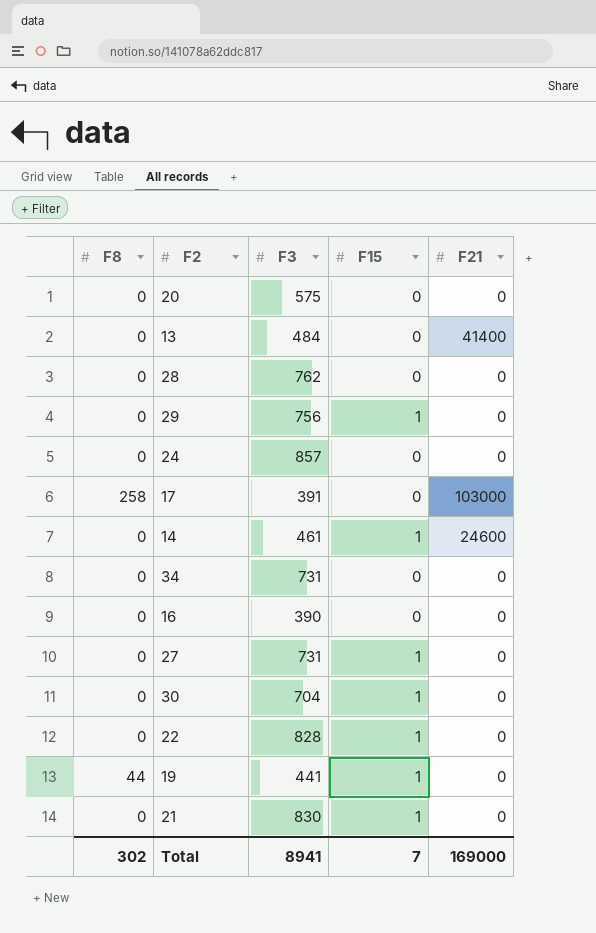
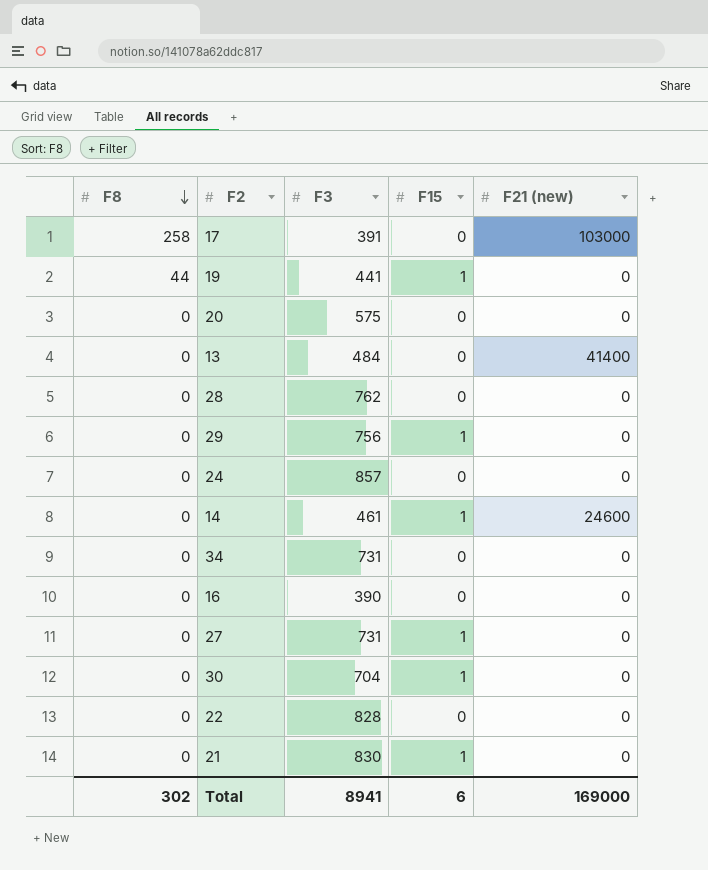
row order: none -> F8 descending
column name: F21 -> F21 (new)
22 | F15: 1 -> 0
Total | F15: 7 -> 6

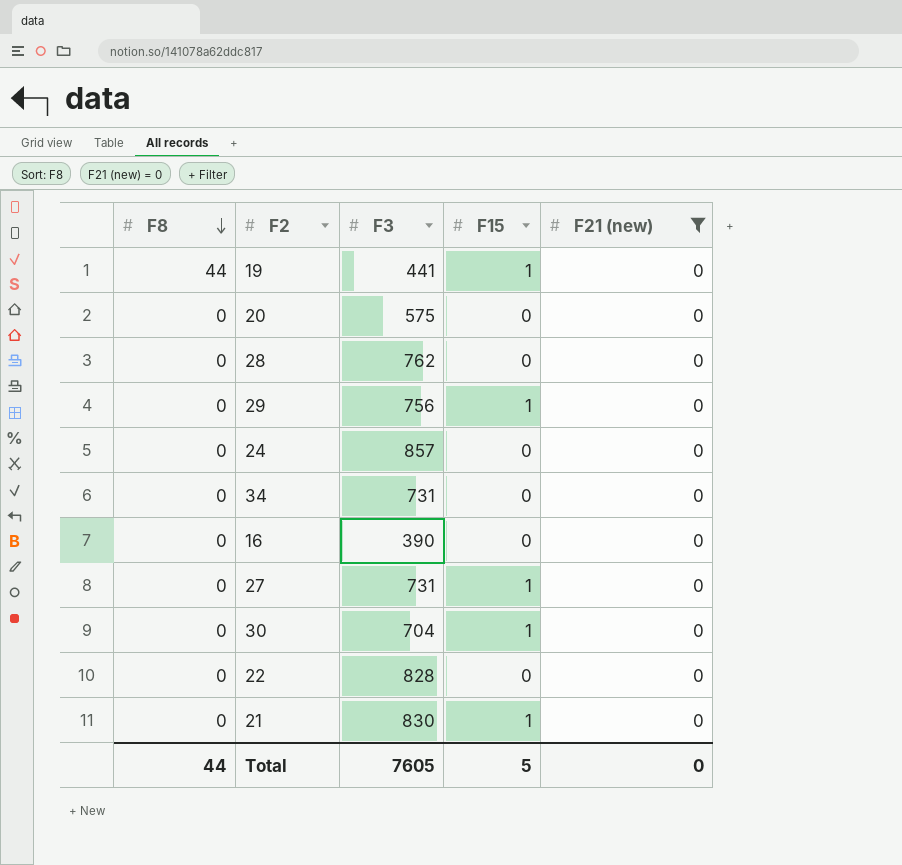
filter: none -> F21 (new) = 0
Total | F8: 302 -> 44
Total | F3: 8941 -> 7605
Total | F15: 6 -> 5
Total | F21 (new): 169000 -> 0

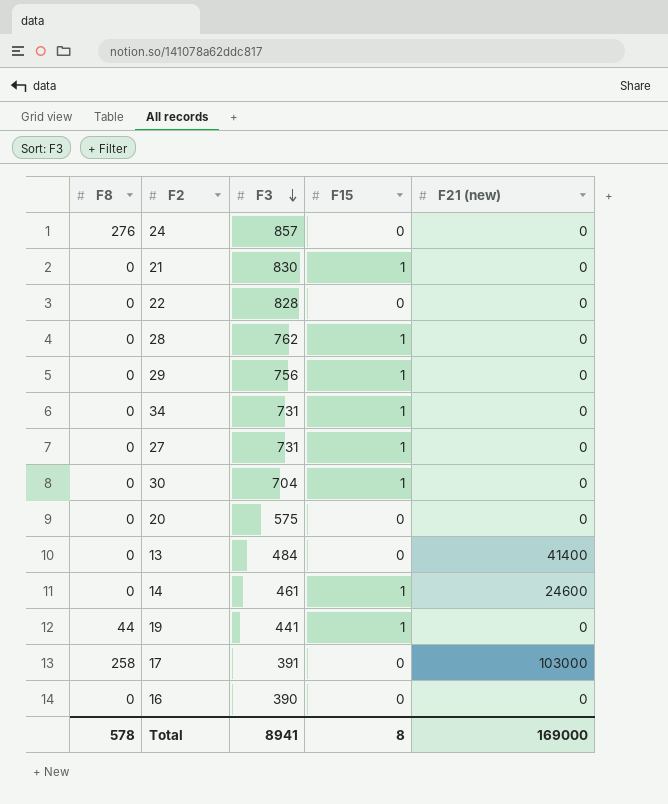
filter: F21 (new) = 0 -> none
row order: F8 descending -> F3 descending
24 | F8: 0 -> 276
28 | F15: 0 -> 1
34 | F15: 0 -> 1
Total | F8: 44 -> 578
Total | F3: 7605 -> 8941
Total | F15: 5 -> 8
Total | F21 (new): 0 -> 169000

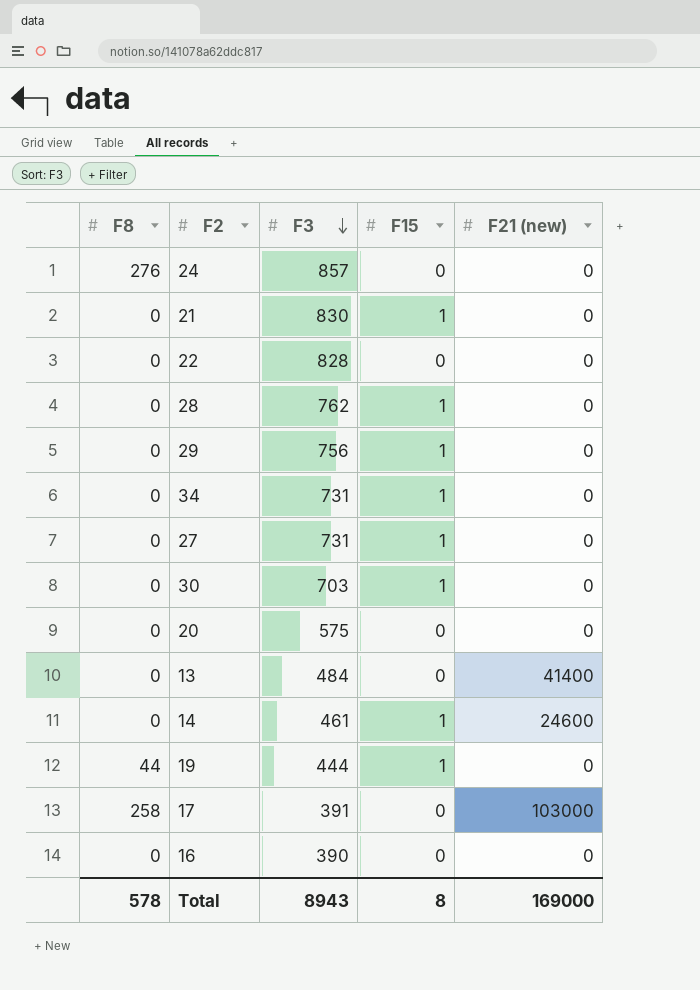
30 | F3: 704 -> 703
19 | F3: 441 -> 444
Total | F3: 8941 -> 8943

